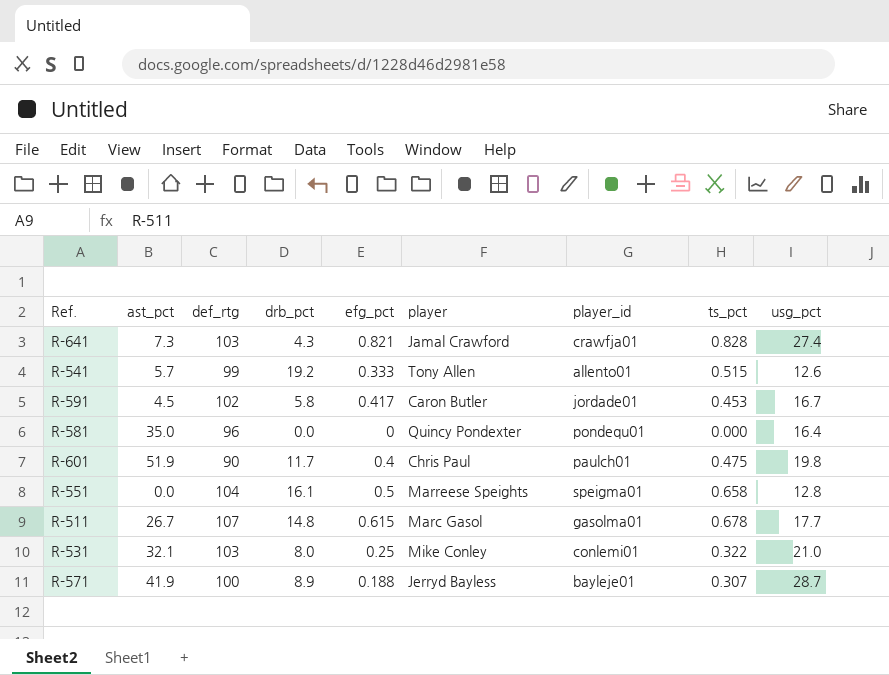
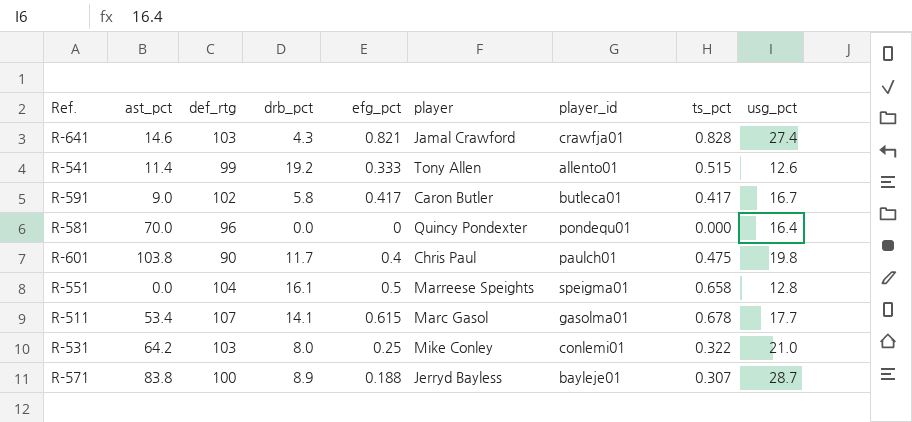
R-641 | ast_pct: 7.3 -> 14.6
R-541 | ast_pct: 5.7 -> 11.4
R-591 | ast_pct: 4.5 -> 9.0
R-591 | player_id: jordade01 -> butleca01
R-591 | ts_pct: 0.453 -> 0.417
R-581 | ast_pct: 35.0 -> 70.0
R-601 | ast_pct: 51.9 -> 103.8
R-511 | ast_pct: 26.7 -> 53.4
R-511 | drb_pct: 14.8 -> 14.1
R-531 | ast_pct: 32.1 -> 64.2
R-571 | ast_pct: 41.9 -> 83.8

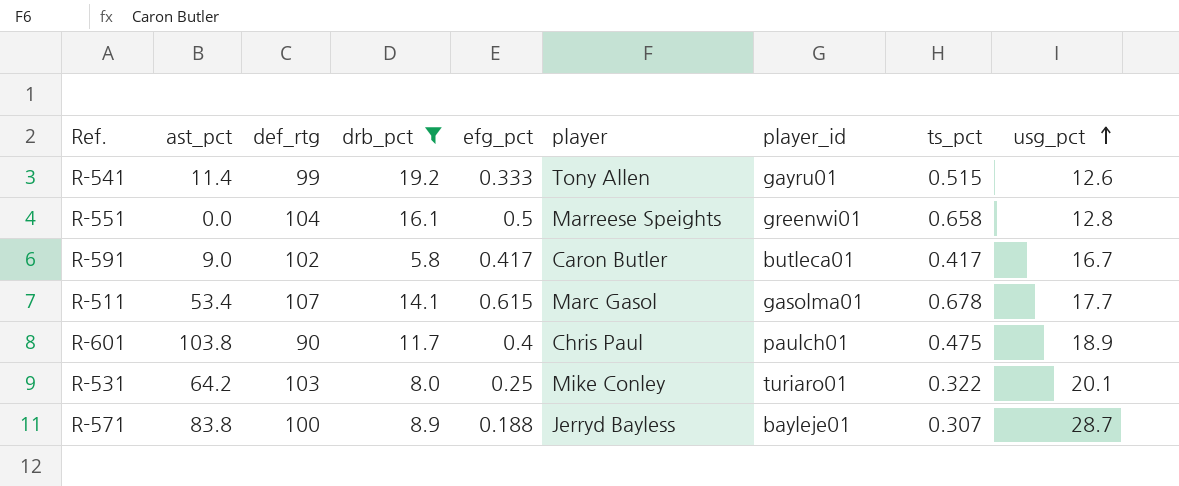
filter: none -> drb_pct >= 5.8
row order: none -> usg_pct ascending
R-541 | player_id: allento01 -> gayru01
R-551 | player_id: speigma01 -> greenwi01
R-601 | usg_pct: 19.8 -> 18.9
R-531 | player_id: conlemi01 -> turiaro01
R-531 | usg_pct: 21.0 -> 20.1

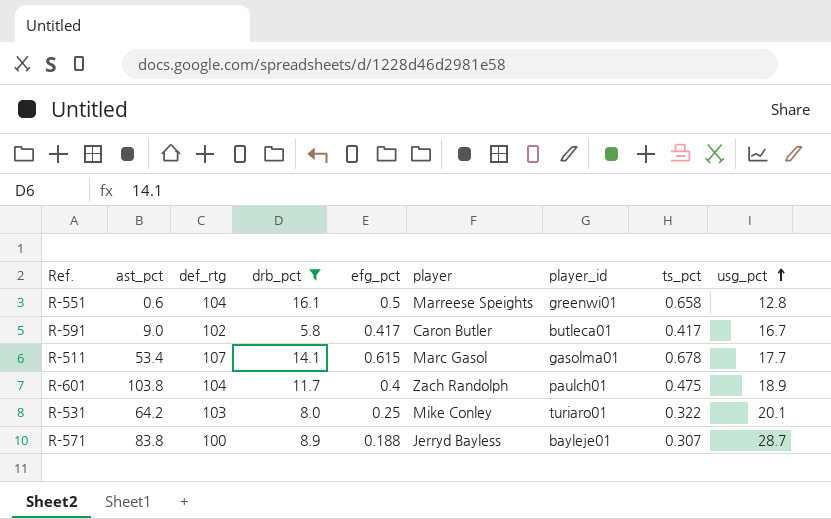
row R-541: 11.4 | 99 | 19.2 | 0.333 | Tony Allen | gayru01 | 0.515 | 12.6 -> none
R-551 | ast_pct: 0.0 -> 0.6
R-601 | def_rtg: 90 -> 104
R-601 | player: Chris Paul -> Zach Randolph

